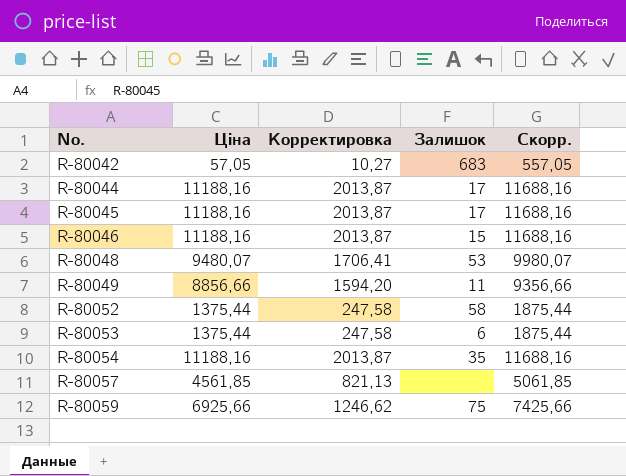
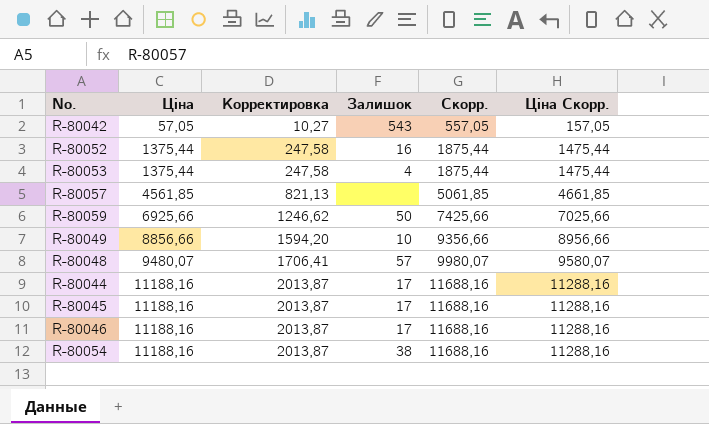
row order: No. ascending -> Ціна ascending
column Ціна Скорр. | formula: none -> [Ціна] + 100
R-80042 | Залишок: 683 -> 543
R-80052 | Залишок: 58 -> 16
R-80053 | Залишок: 6 -> 4
R-80059 | Залишок: 75 -> 50
R-80049 | Залишок: 11 -> 10
R-80048 | Залишок: 53 -> 57
R-80046 | Залишок: 15 -> 17
R-80054 | Залишок: 35 -> 38

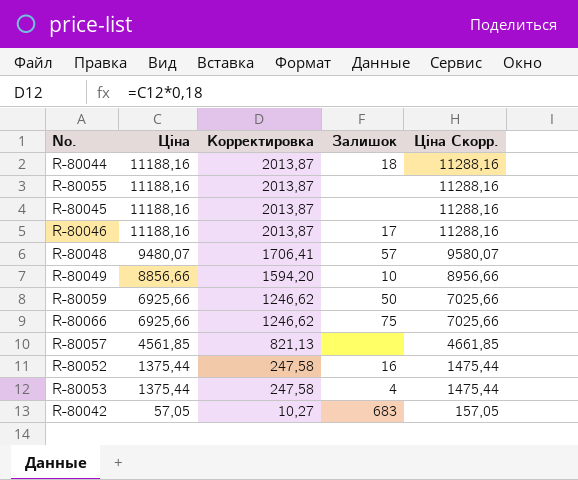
row order: Ціна ascending -> Ціна descending
column Скорр. | formula: [Ціна] + 500 -> none
row R-80054: 11188,16 | 2013,87 | 38 | 11688,16 | 11288,16 -> none
R-80044 | Залишок: 17 -> 18
row R-80055: none -> 11188,16 | 2013,87 | none | 11288,16
R-80045 | Залишок: 17 -> none
row R-80066: none -> 6925,66 | 1246,62 | 75 | 7025,66
R-80042 | Залишок: 543 -> 683

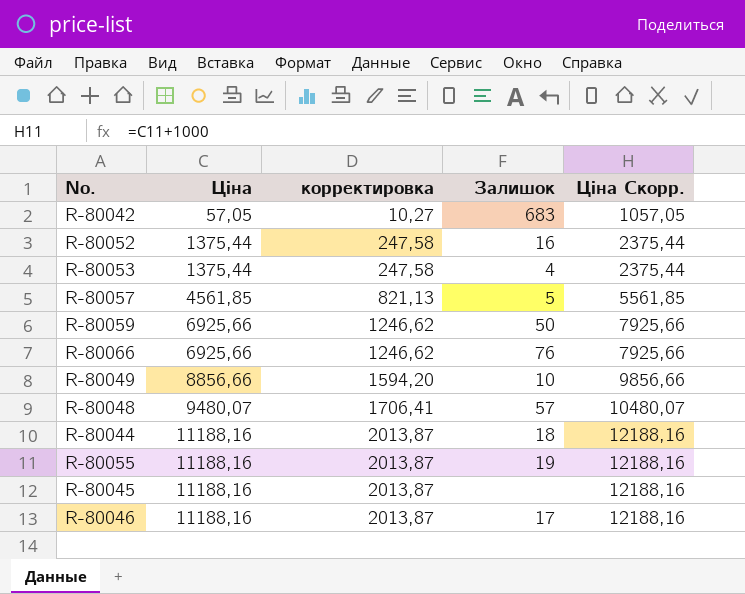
row order: Ціна descending -> Ціна ascending
column name: Корректировка -> корректировка
column Ціна Скорр. | formula: [Ціна] + 100 -> [Ціна] + 1000
R-80057 | Залишок: none -> 5
R-80066 | Залишок: 75 -> 76
R-80055 | Залишок: none -> 19

